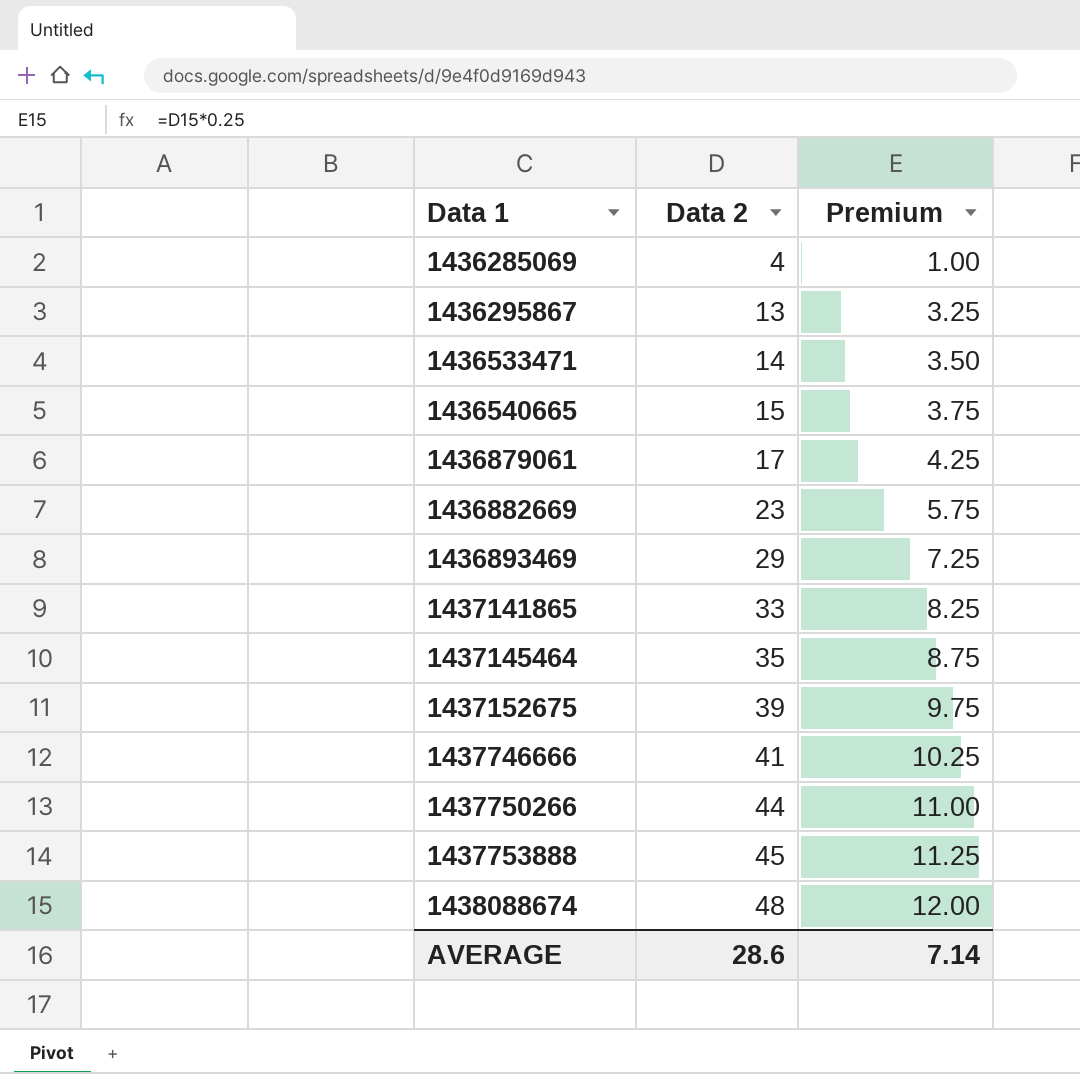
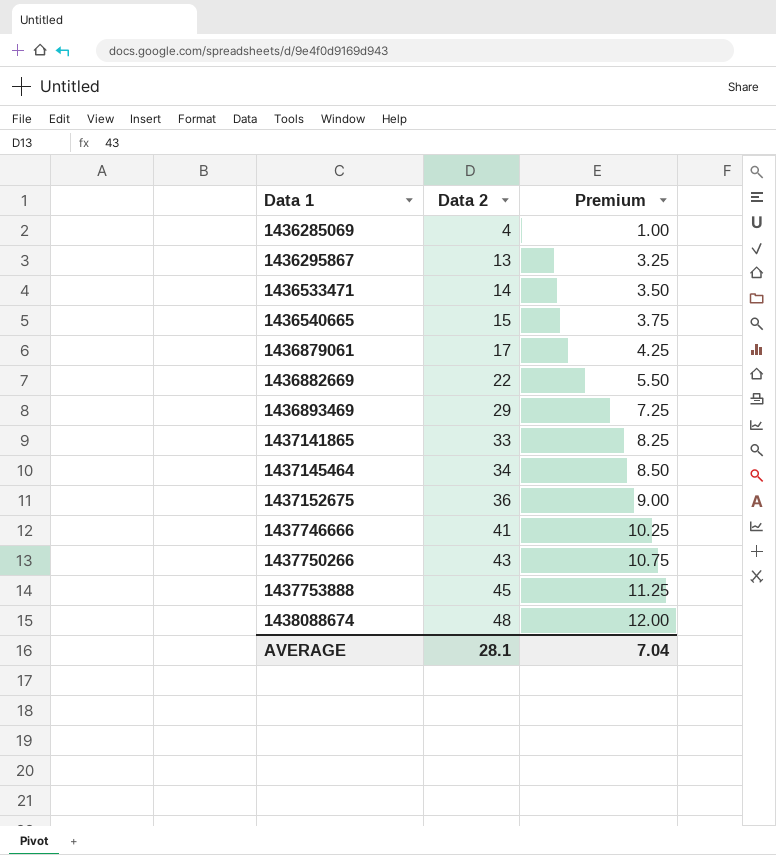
1436882669 | Data 2: 23 -> 22
1436882669 | Premium: 5.75 -> 5.50
1437145464 | Data 2: 35 -> 34
1437145464 | Premium: 8.75 -> 8.50
1437152675 | Data 2: 39 -> 36
1437152675 | Premium: 9.75 -> 9.00
1437750266 | Data 2: 44 -> 43
1437750266 | Premium: 11.00 -> 10.75
AVERAGE | Data 2: 28.6 -> 28.1
AVERAGE | Premium: 7.14 -> 7.04

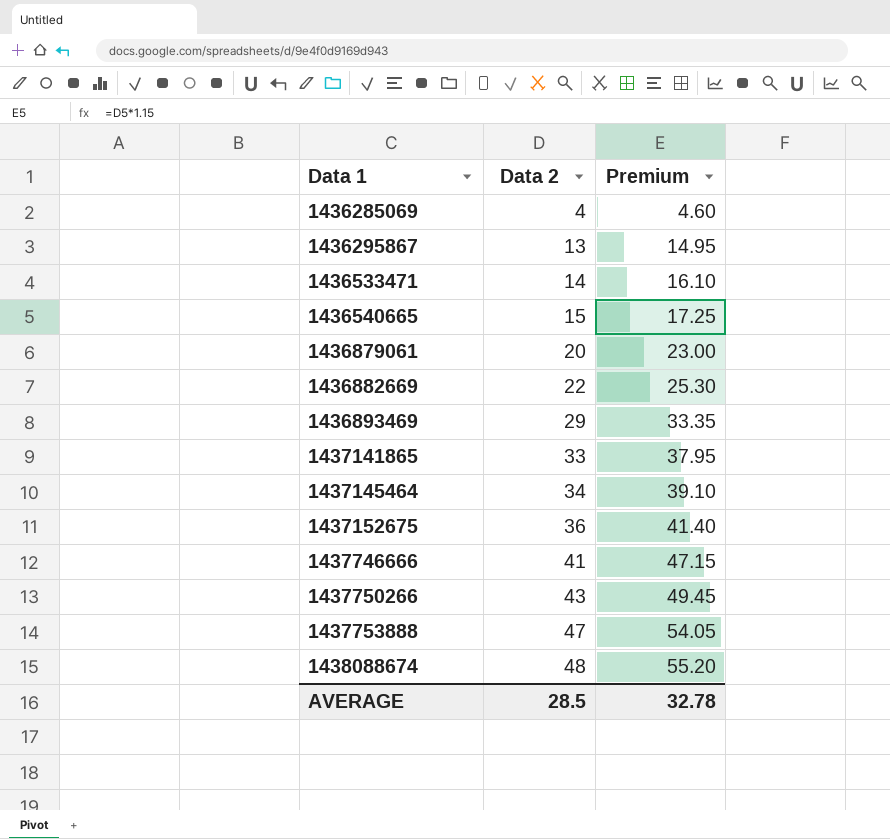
column Premium | formula: [Data 2] * 0.25 -> [Data 2] * 1.15
1436879061 | Data 2: 17 -> 20
1437753888 | Data 2: 45 -> 47
AVERAGE | Data 2: 28.1 -> 28.5
AVERAGE | Premium: 7.04 -> 32.78

